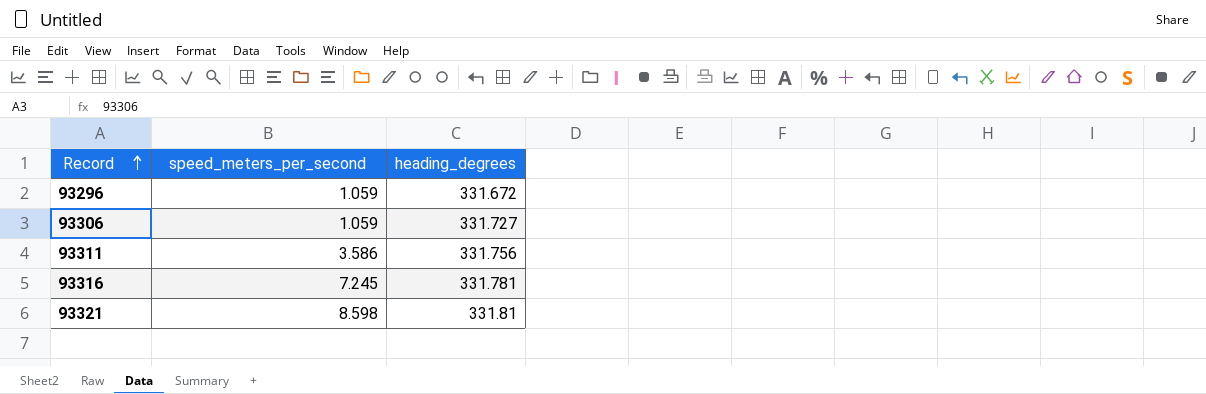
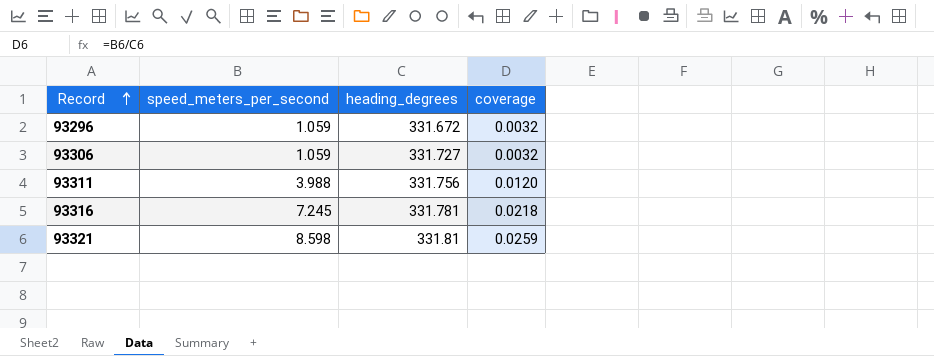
column coverage | formula: none -> [speed_meters_per_second] / [heading_degrees]
93311 | speed_meters_per_second: 3.586 -> 3.988

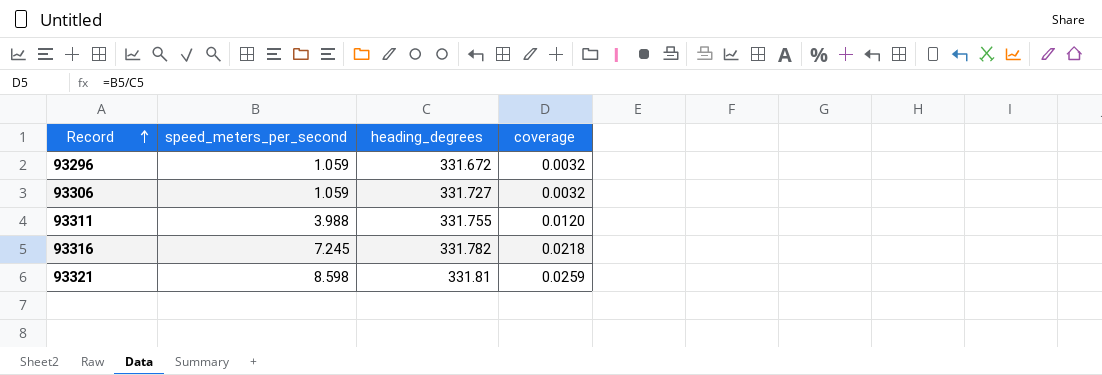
93311 | heading_degrees: 331.756 -> 331.755
93316 | heading_degrees: 331.781 -> 331.782

